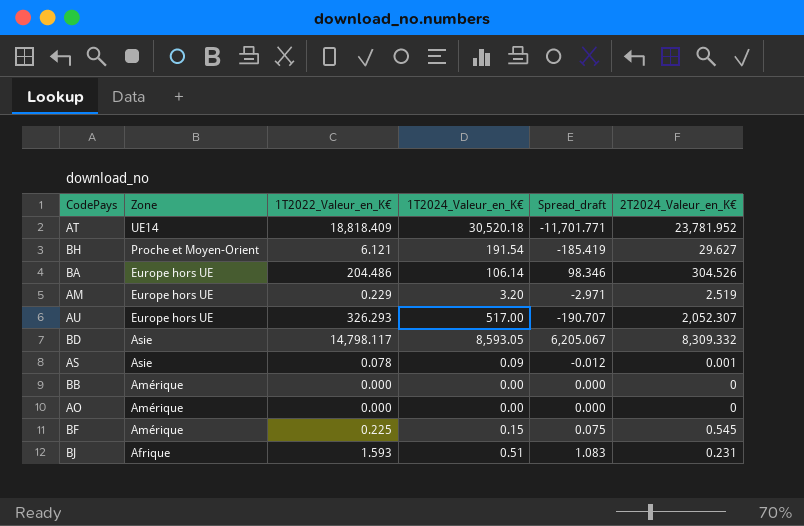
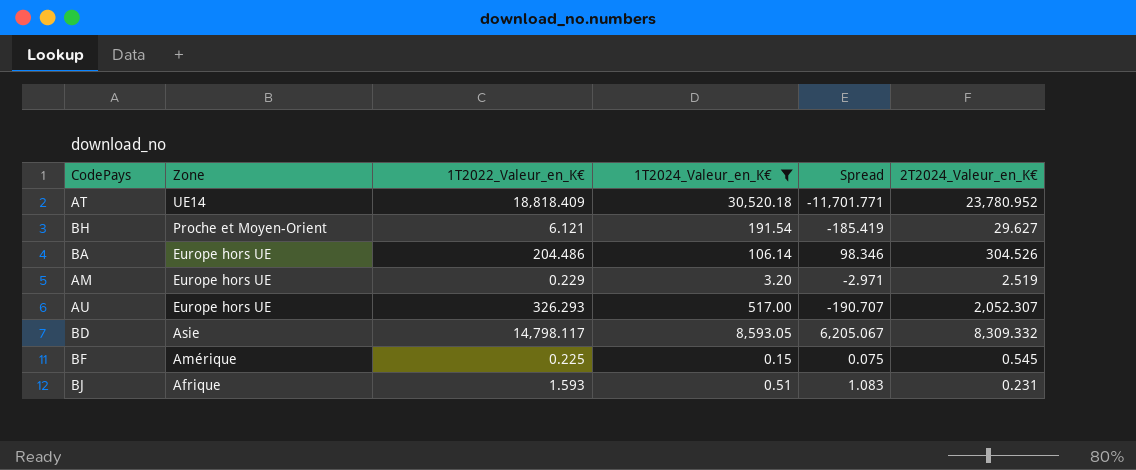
filter: none -> 1T2024_Valeur_en_K€ >= 0.15
column name: Spread_draft -> Spread
AT | 2T2024_Valeur_en_K€: 23,781.952 -> 23,780.952

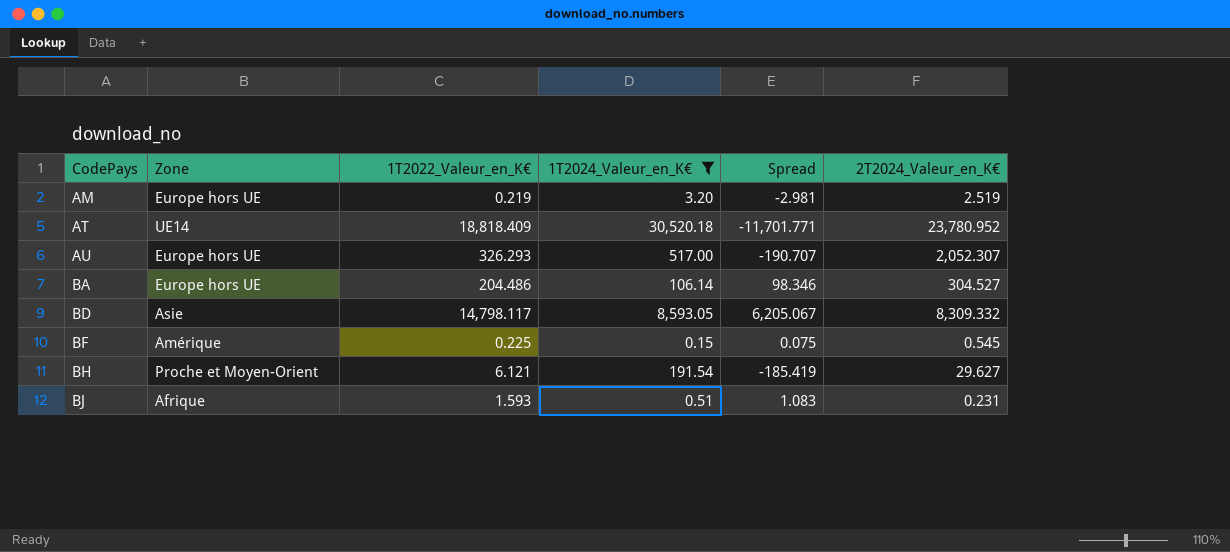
row order: Zone descending -> CodePays ascending
AM | 1T2022_Valeur_en_K€: 0.229 -> 0.219
AM | Spread: -2.971 -> -2.981
BA | 2T2024_Valeur_en_K€: 304.526 -> 304.527

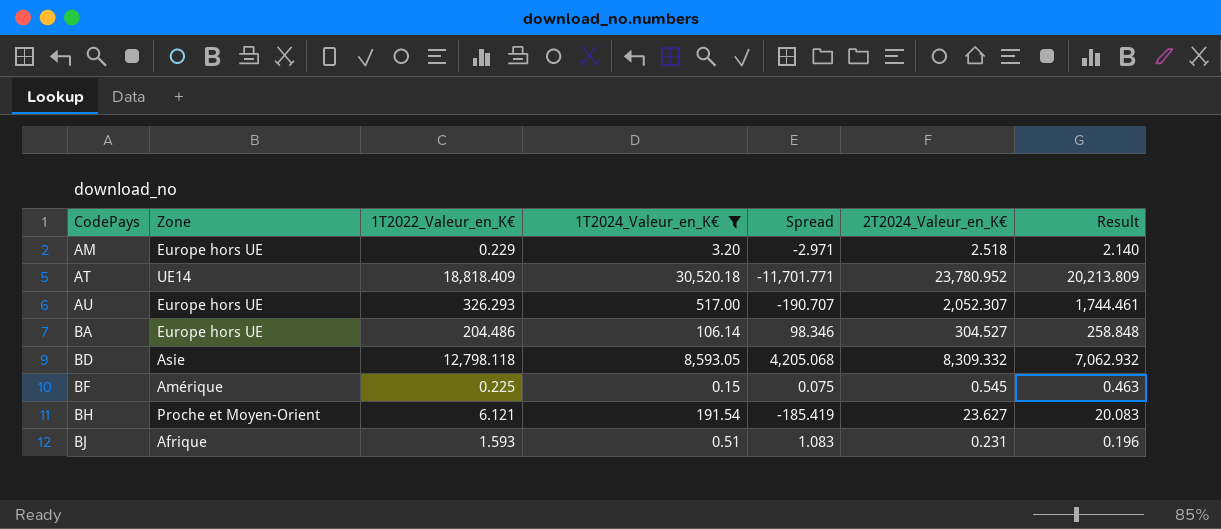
column Result | formula: none -> [2T2024_Valeur_en_K€] * 0.85
AM | 1T2022_Valeur_en_K€: 0.219 -> 0.229
AM | Spread: -2.981 -> -2.971
AM | 2T2024_Valeur_en_K€: 2.519 -> 2.518
BD | 1T2022_Valeur_en_K€: 14,798.117 -> 12,798.118
BD | Spread: 6,205.067 -> 4,205.068
BH | 2T2024_Valeur_en_K€: 29.627 -> 23.627

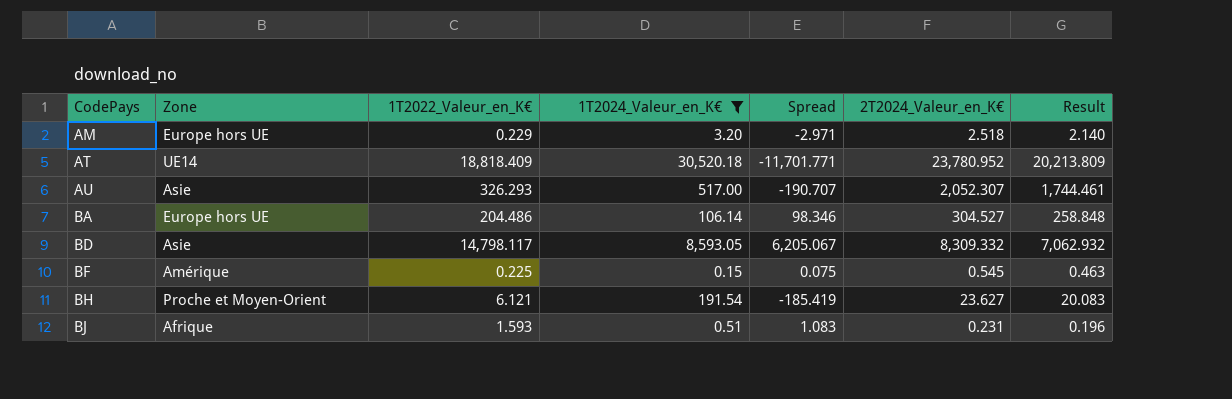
AU | Zone: Europe hors UE -> Asie
BD | 1T2022_Valeur_en_K€: 12,798.118 -> 14,798.117
BD | Spread: 4,205.068 -> 6,205.067

